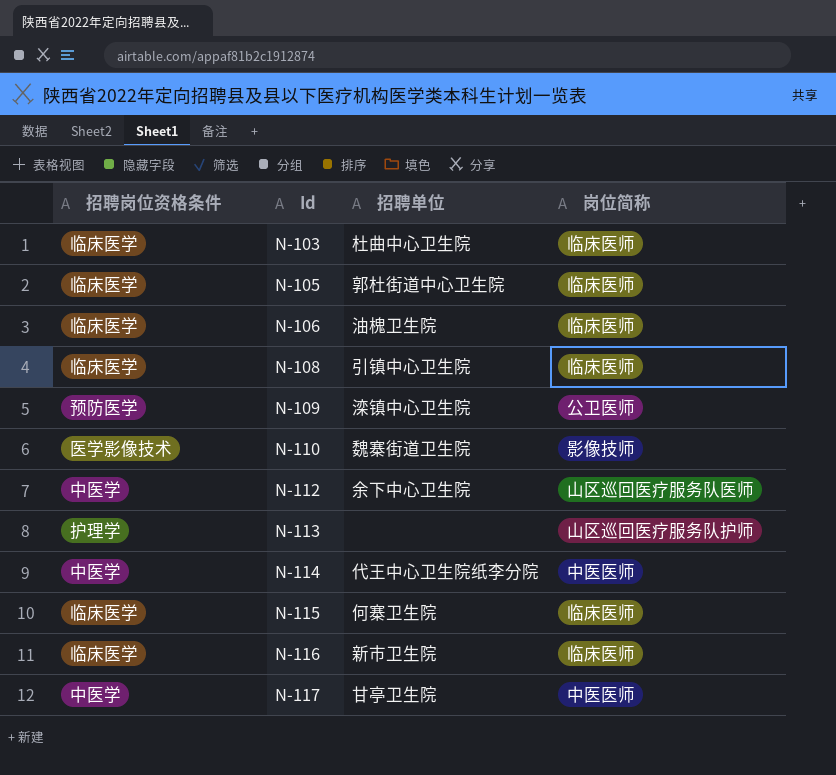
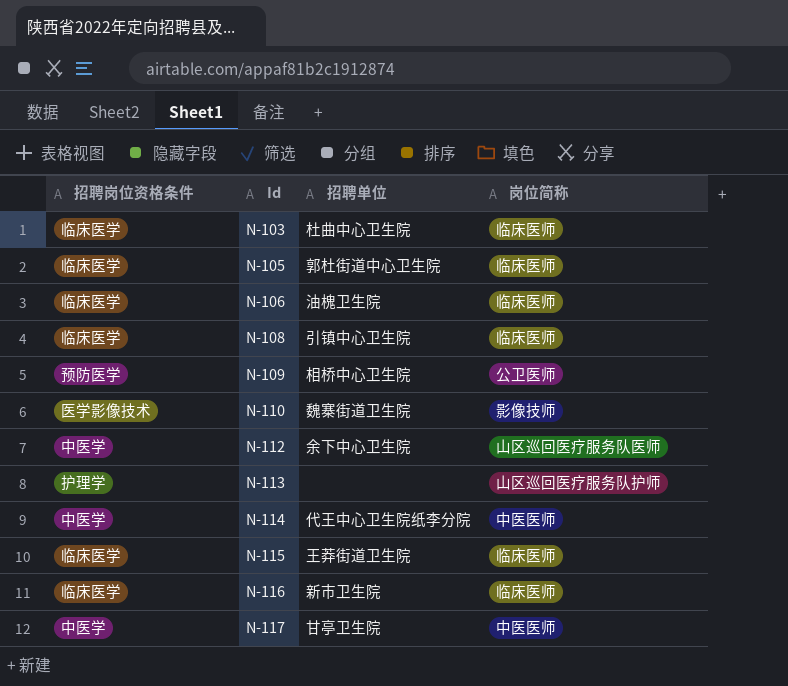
N-109 | 招聘单位: 滦镇中心卫生院 -> 相桥中心卫生院
N-115 | 招聘单位: 何寨卫生院 -> 王莽街道卫生院

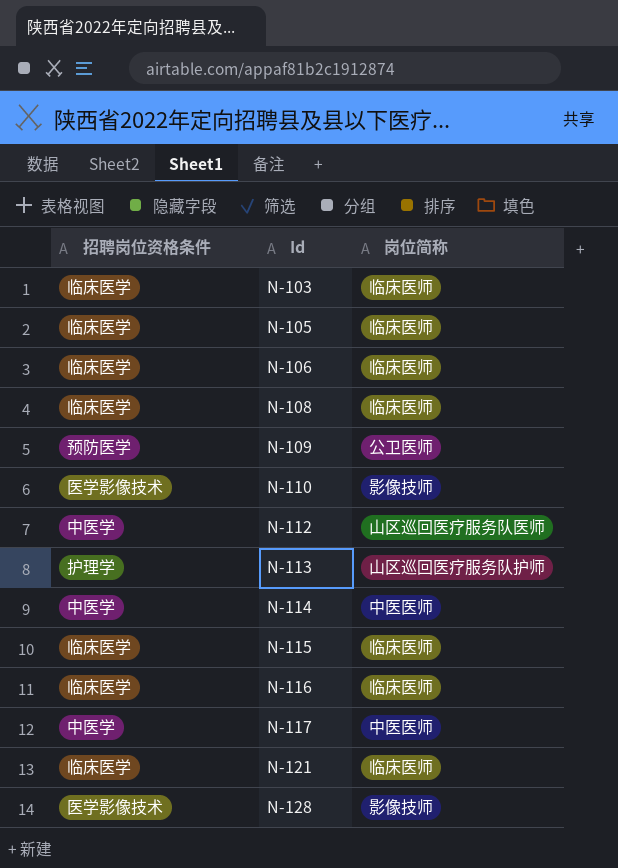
column 招聘单位 | position: 3 -> none
row N-121: none -> 临床医学 | 临床医师
row N-128: none -> 医学影像技术 | 影像技师

